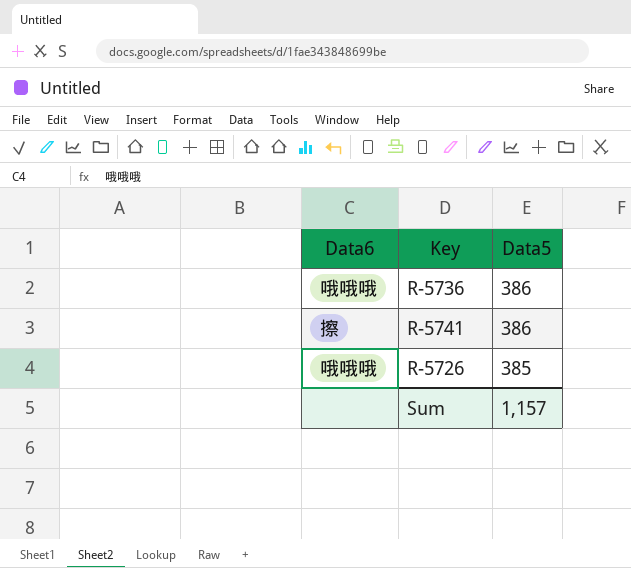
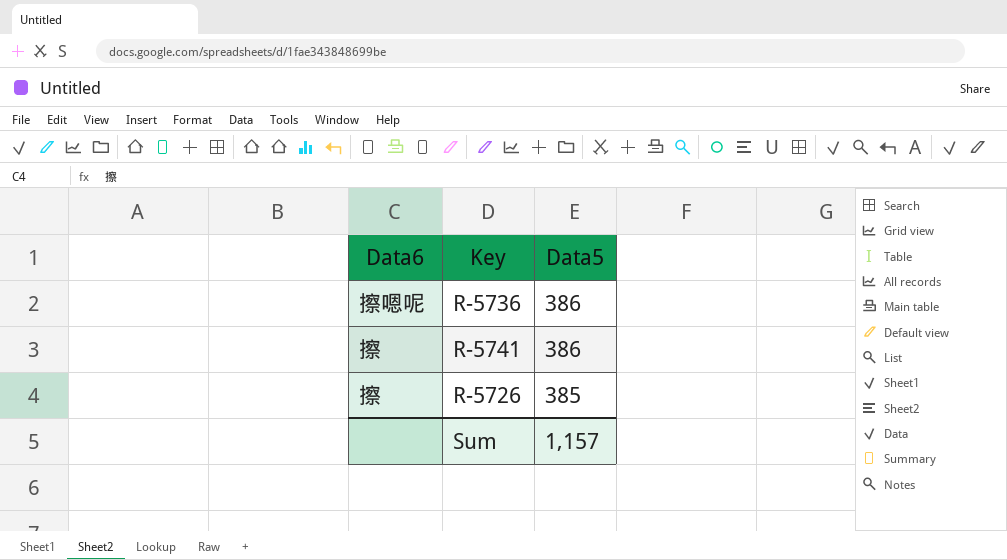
R-5736 | Data6: 哦哦哦 -> 擦嗯呢
R-5726 | Data6: 哦哦哦 -> 擦

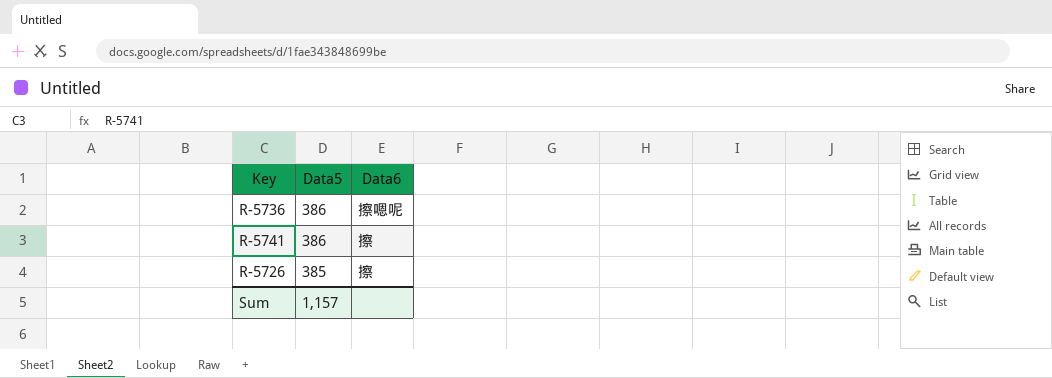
column Data6 | position: 1 -> 3

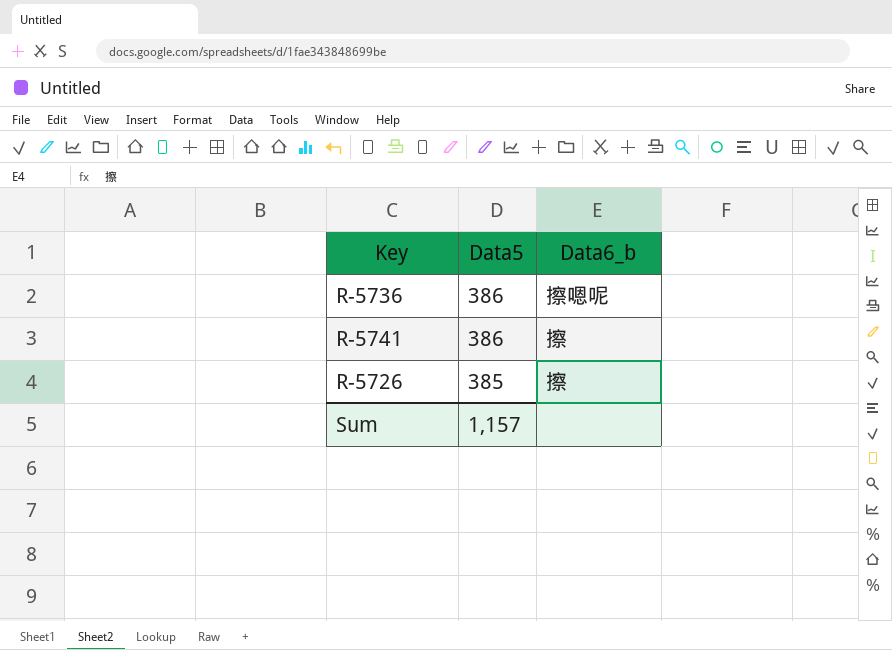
column name: Data6 -> Data6_b

